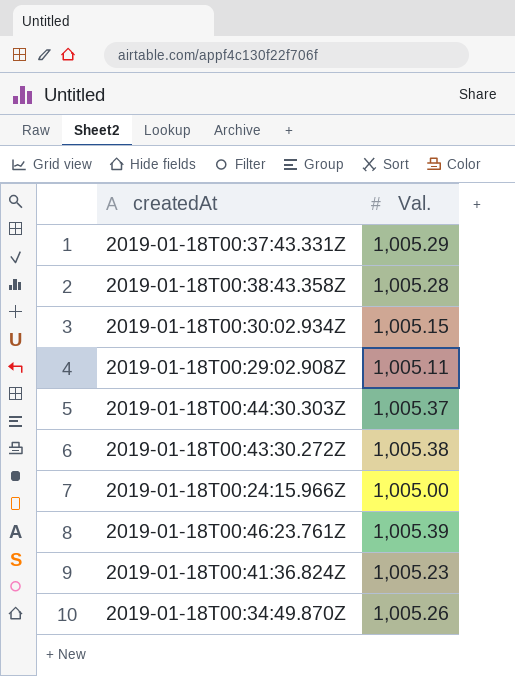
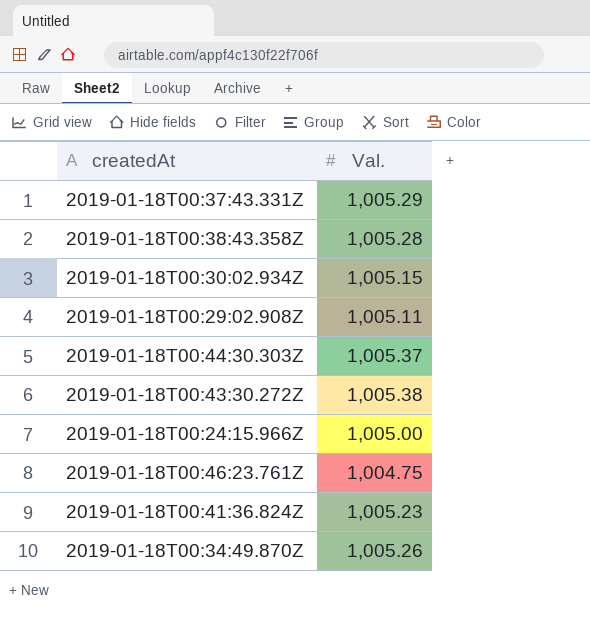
2019-01-18T00:46:23.761Z | Val.: 1,005.39 -> 1,004.75

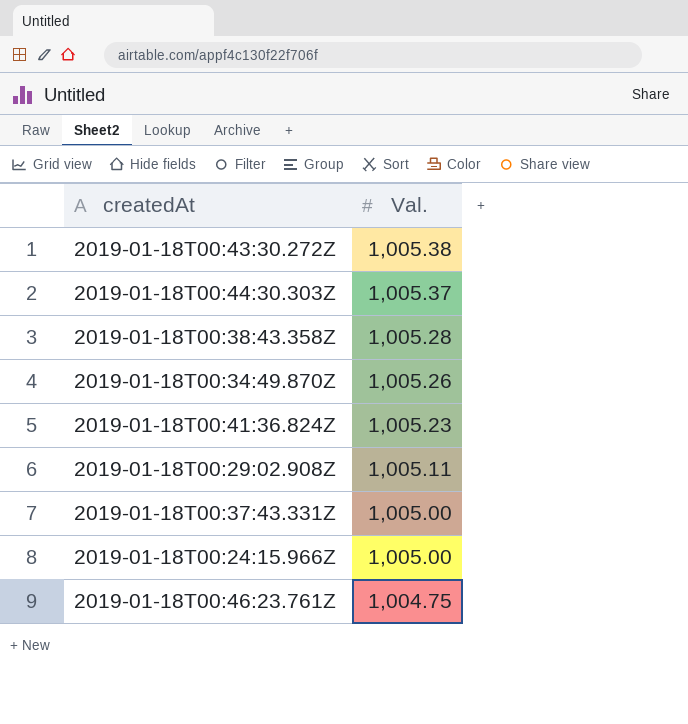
row order: none -> Val. descending
row 2019-01-18T00:30:02.934Z: 1,005.15 -> none
2019-01-18T00:37:43.331Z | Val.: 1,005.29 -> 1,005.00

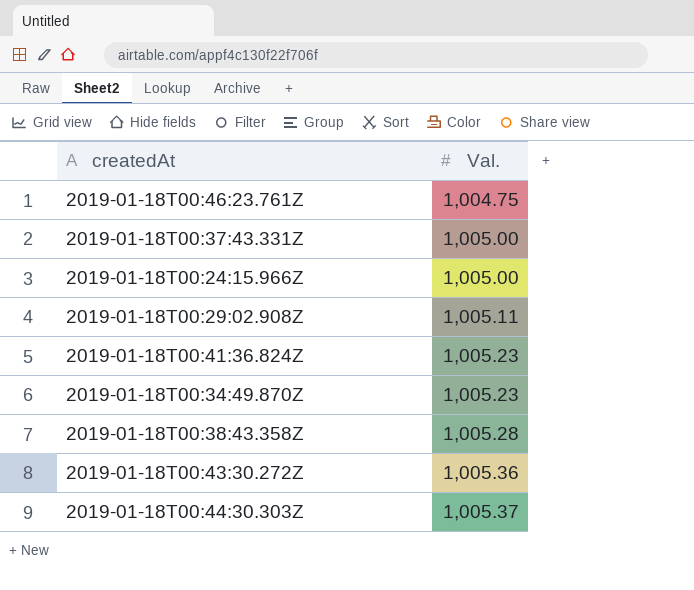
row order: Val. descending -> Val. ascending
2019-01-18T00:34:49.870Z | Val.: 1,005.26 -> 1,005.23
2019-01-18T00:43:30.272Z | Val.: 1,005.38 -> 1,005.36

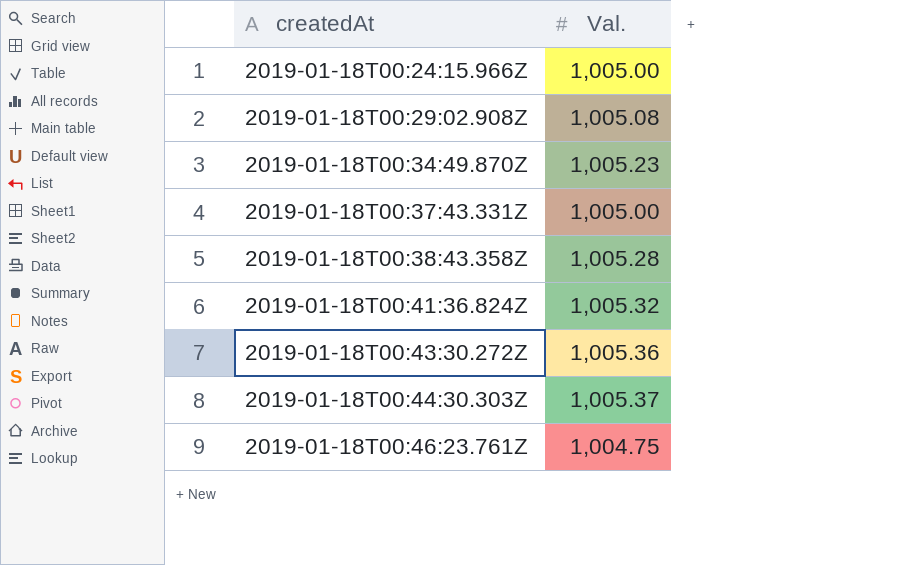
row order: Val. ascending -> createdAt ascending
2019-01-18T00:29:02.908Z | Val.: 1,005.11 -> 1,005.08
2019-01-18T00:41:36.824Z | Val.: 1,005.23 -> 1,005.32

